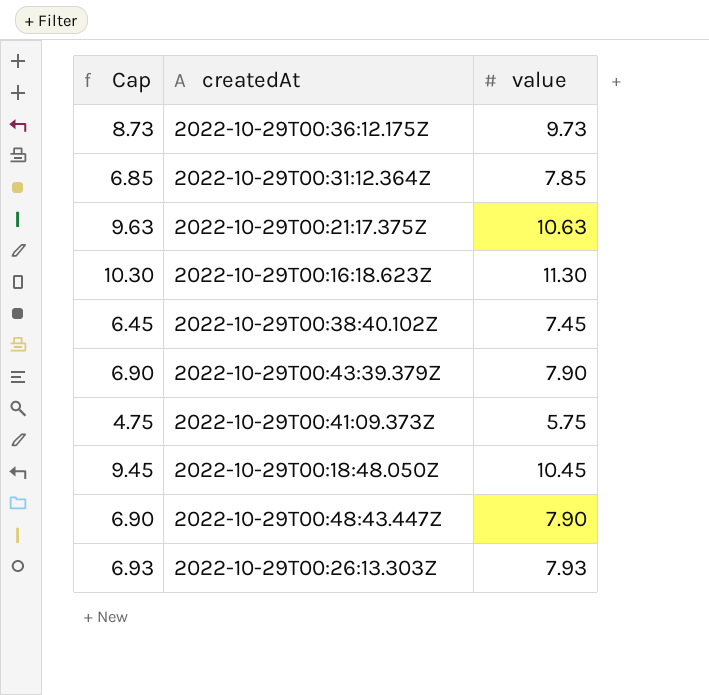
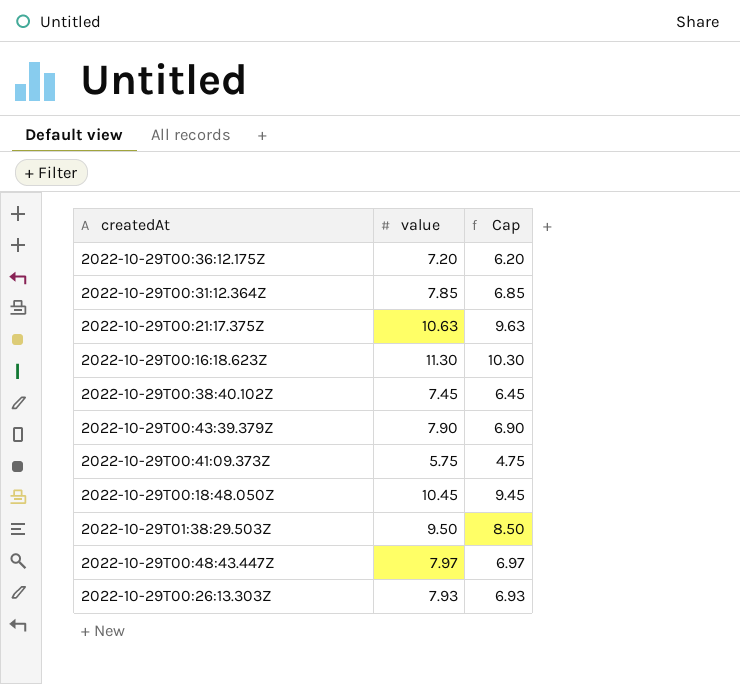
column Cap | position: 1 -> 3
2022-10-29T00:36:12.175Z | value: 9.73 -> 7.20
2022-10-29T00:36:12.175Z | Cap: 8.73 -> 6.20
row 2022-10-29T01:38:29.503Z: none -> 9.50 | 8.50
2022-10-29T00:48:43.447Z | value: 7.90 -> 7.97
2022-10-29T00:48:43.447Z | Cap: 6.90 -> 6.97

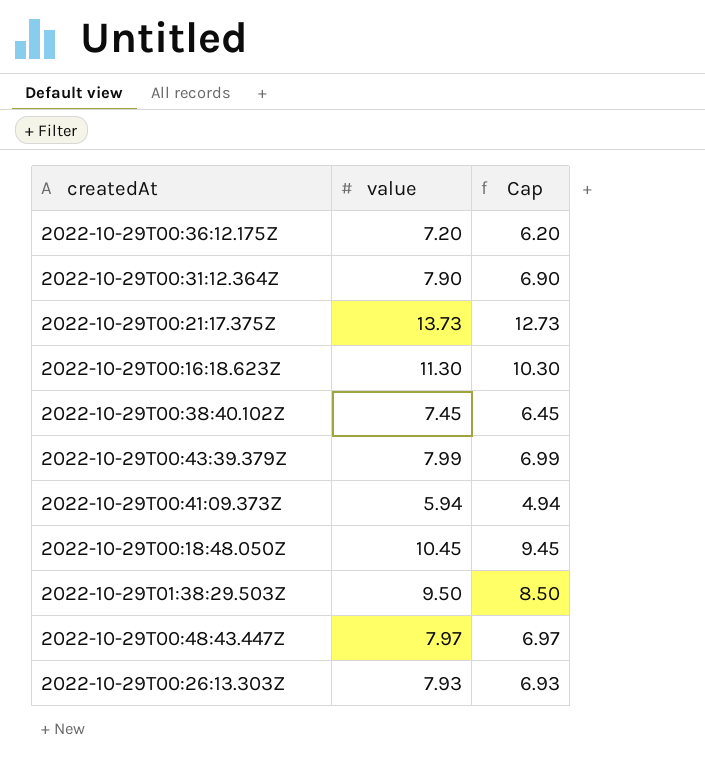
2022-10-29T00:31:12.364Z | value: 7.85 -> 7.90
2022-10-29T00:31:12.364Z | Cap: 6.85 -> 6.90
2022-10-29T00:21:17.375Z | value: 10.63 -> 13.73
2022-10-29T00:21:17.375Z | Cap: 9.63 -> 12.73
2022-10-29T00:43:39.379Z | value: 7.90 -> 7.99
2022-10-29T00:43:39.379Z | Cap: 6.90 -> 6.99
2022-10-29T00:41:09.373Z | value: 5.75 -> 5.94
2022-10-29T00:41:09.373Z | Cap: 4.75 -> 4.94

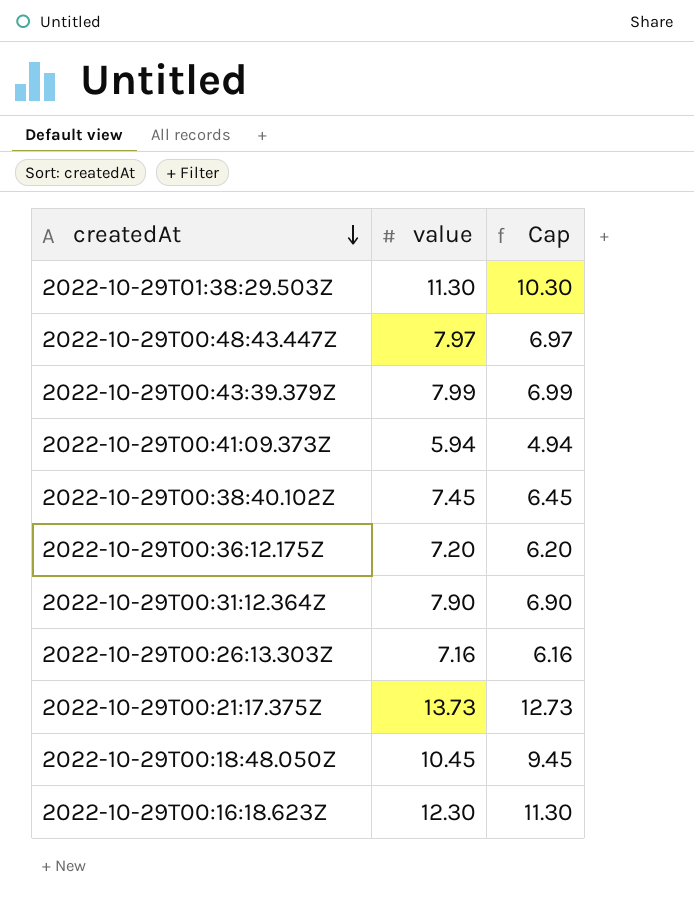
row order: none -> createdAt descending
2022-10-29T01:38:29.503Z | value: 9.50 -> 11.30
2022-10-29T01:38:29.503Z | Cap: 8.50 -> 10.30
2022-10-29T00:26:13.303Z | value: 7.93 -> 7.16
2022-10-29T00:26:13.303Z | Cap: 6.93 -> 6.16
2022-10-29T00:16:18.623Z | value: 11.30 -> 12.30
2022-10-29T00:16:18.623Z | Cap: 10.30 -> 11.30

